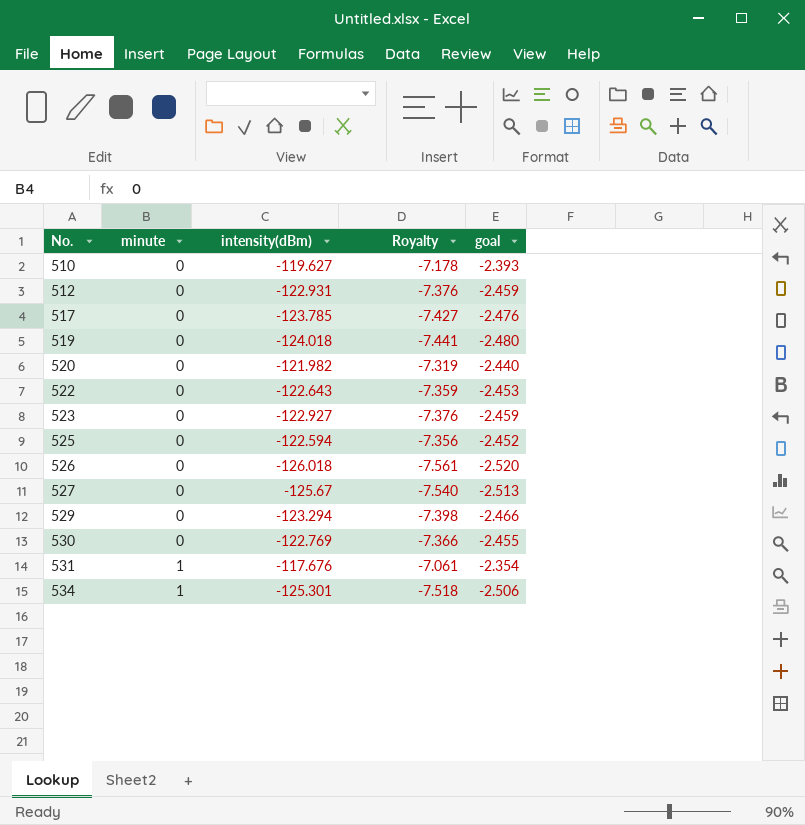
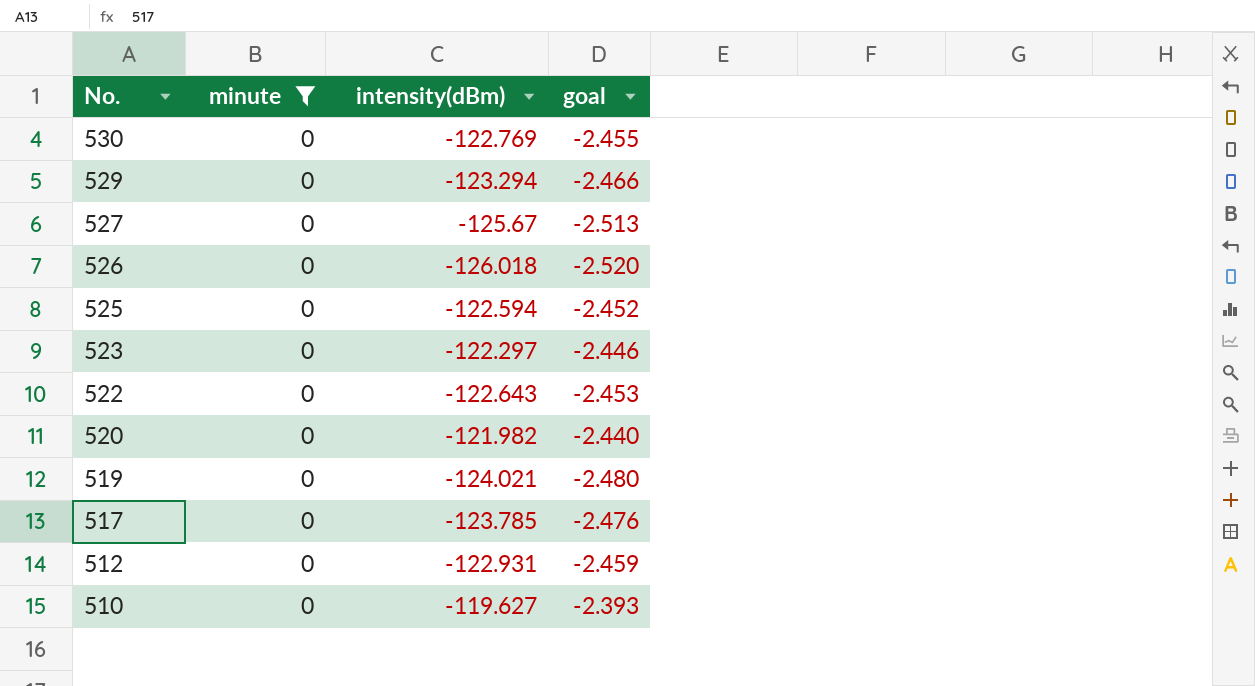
filter: none -> minute = 0
row order: No. ascending -> No. descending
column Royalty | formula: [intensity(dBm)] * 0.06 -> none
523 | intensity(dBm): -122.927 -> -122.297
523 | goal: -2.459 -> -2.446
519 | intensity(dBm): -124.018 -> -124.021

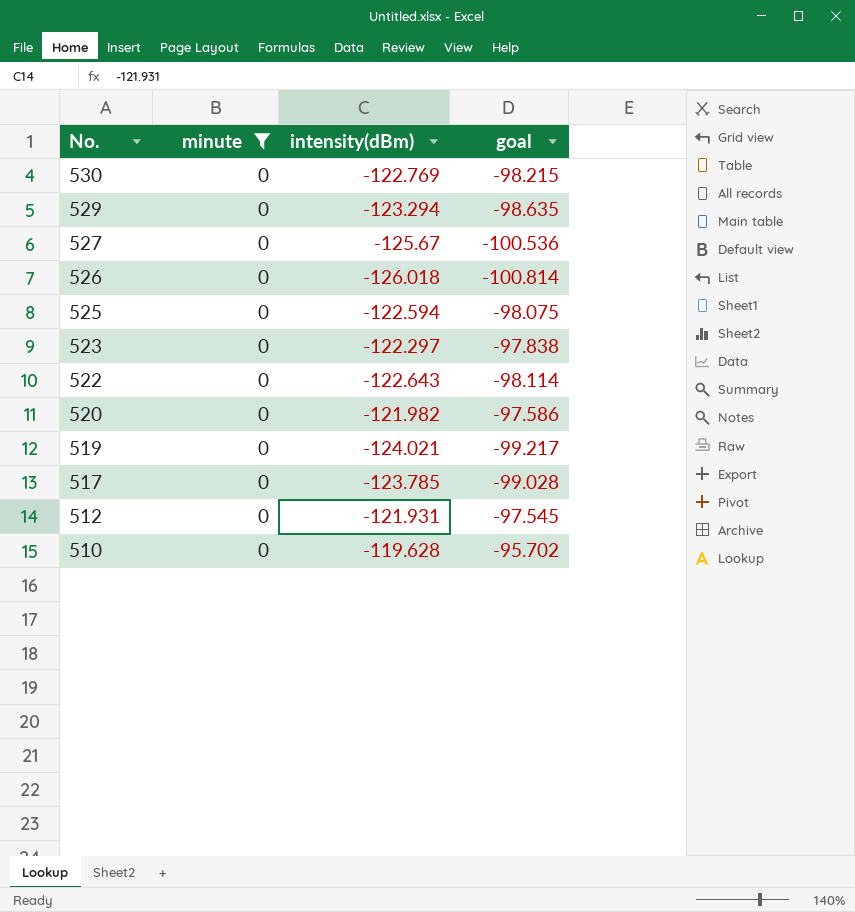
column goal | formula: [intensity(dBm)] * 0.02 -> [intensity(dBm)] * 0.8
512 | intensity(dBm): -122.931 -> -121.931
510 | intensity(dBm): -119.627 -> -119.628

